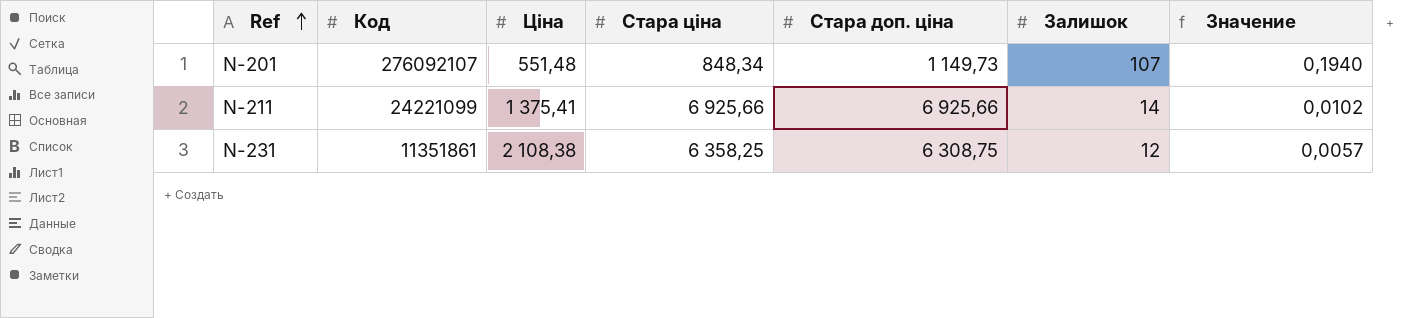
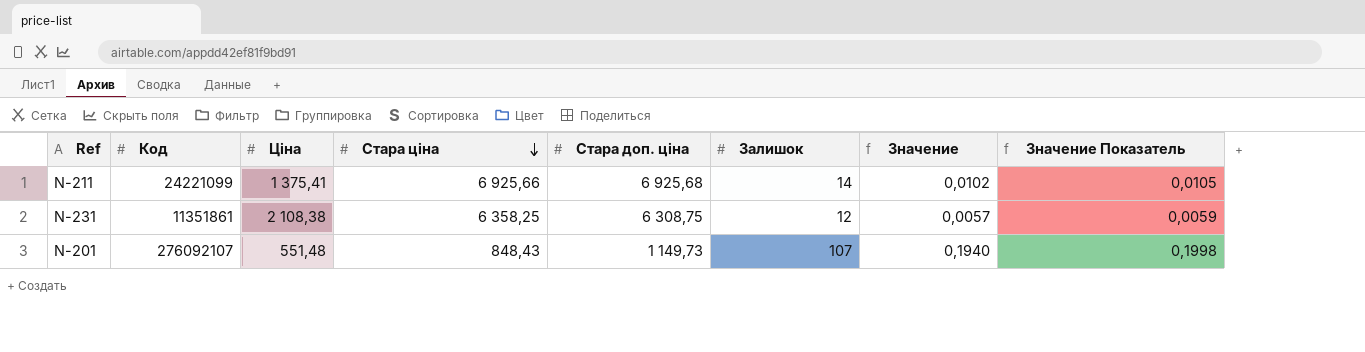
row order: Ref ascending -> Стара ціна descending
column Значение Показатель | formula: none -> [Значение] * 1,03
N-211 | Стара доп. ціна: 6 925,66 -> 6 925,68
N-201 | Стара ціна: 848,34 -> 848,43

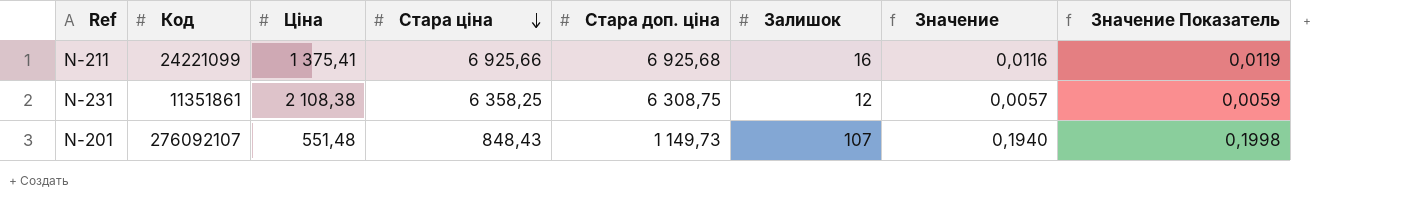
N-211 | Залишок: 14 -> 16
N-211 | Значение: 0,0102 -> 0,0116
N-211 | Значение Показатель: 0,0105 -> 0,0119

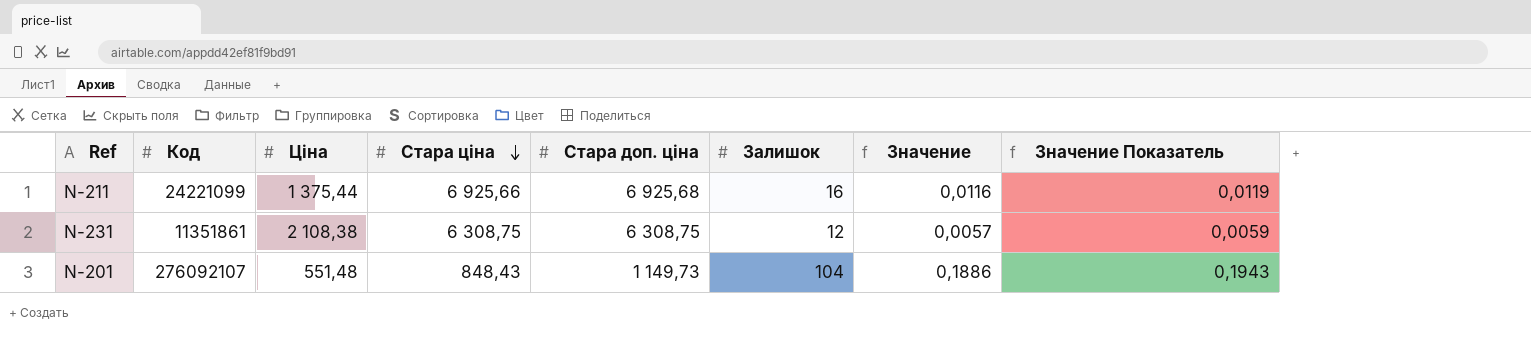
N-211 | Ціна: 1 375,41 -> 1 375,44
N-231 | Стара ціна: 6 358,25 -> 6 308,75
N-201 | Залишок: 107 -> 104
N-201 | Значение: 0,1940 -> 0,1886
N-201 | Значение Показатель: 0,1998 -> 0,1943

